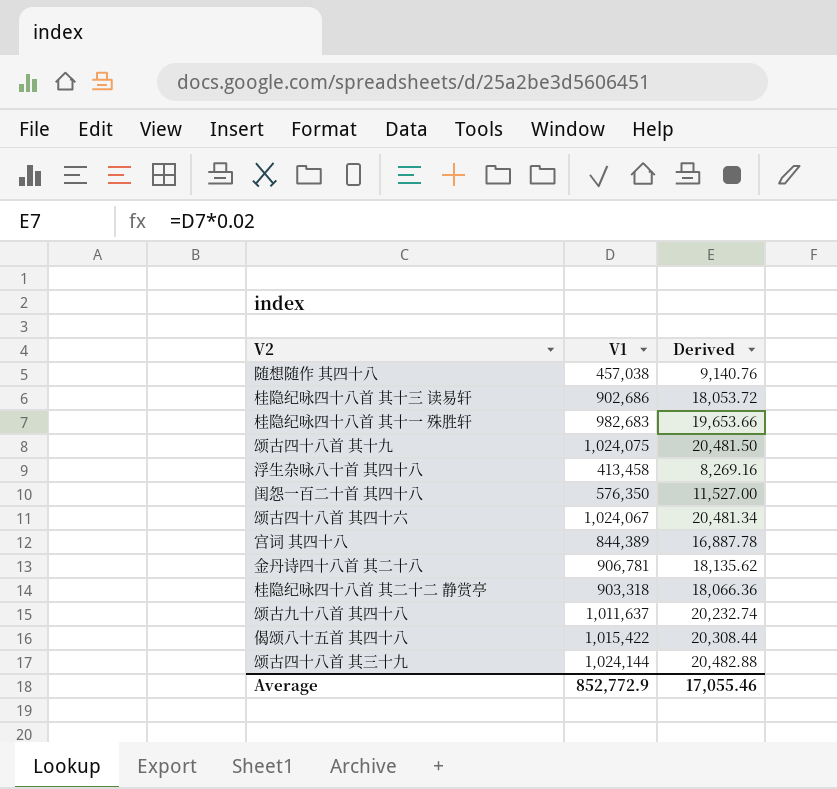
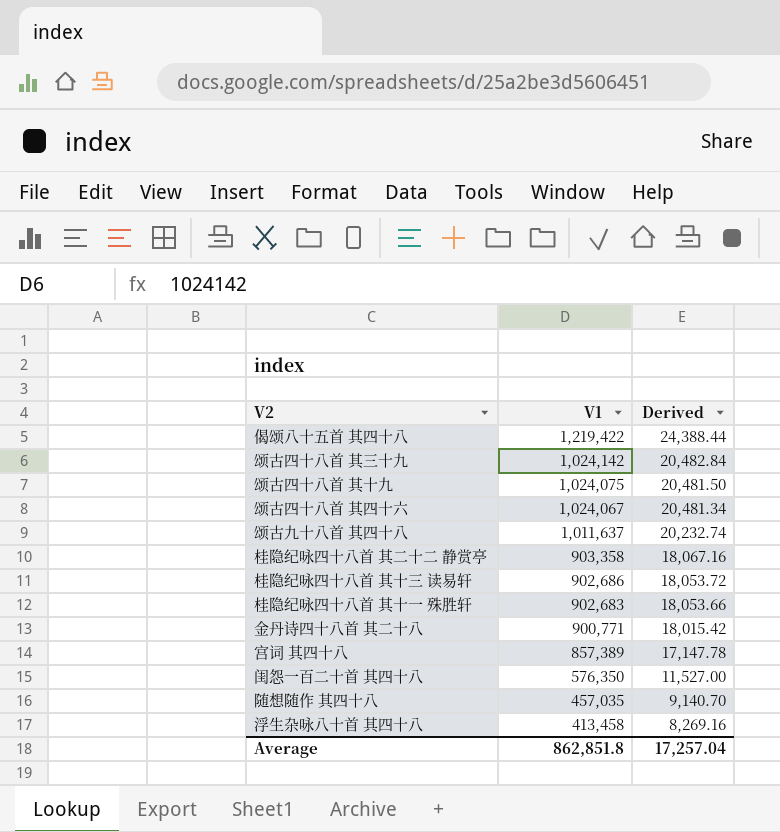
row order: none -> V1 descending
偈颂八十五首 其四十八 | V1: 1,015,422 -> 1,219,422
偈颂八十五首 其四十八 | Derived: 20,308.44 -> 24,388.44
颂古四十八首 其三十九 | V1: 1,024,144 -> 1,024,142
颂古四十八首 其三十九 | Derived: 20,482.88 -> 20,482.84
桂隐纪咏四十八首 其二十二 静赏亭 | V1: 903,318 -> 903,358
桂隐纪咏四十八首 其二十二 静赏亭 | Derived: 18,066.36 -> 18,067.16
桂隐纪咏四十八首 其十一 殊胜轩 | V1: 982,683 -> 902,683
桂隐纪咏四十八首 其十一 殊胜轩 | Derived: 19,653.66 -> 18,053.66
金丹诗四十八首 其二十八 | V1: 906,781 -> 900,771
金丹诗四十八首 其二十八 | Derived: 18,135.62 -> 18,015.42
宫词 其四十八 | V1: 844,389 -> 857,389
宫词 其四十八 | Derived: 16,887.78 -> 17,147.78
随想随作 其四十八 | V1: 457,038 -> 457,035
随想随作 其四十八 | Derived: 9,140.76 -> 9,140.70
Average | V1: 852,772.9 -> 862,851.8
Average | Derived: 17,055.46 -> 17,257.04

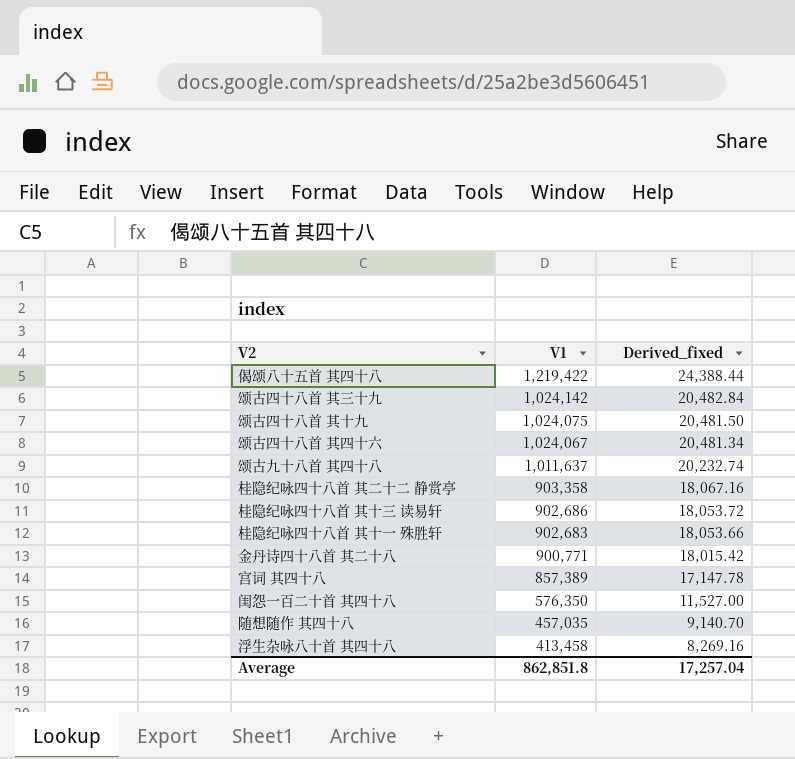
column name: Derived -> Derived_fixed

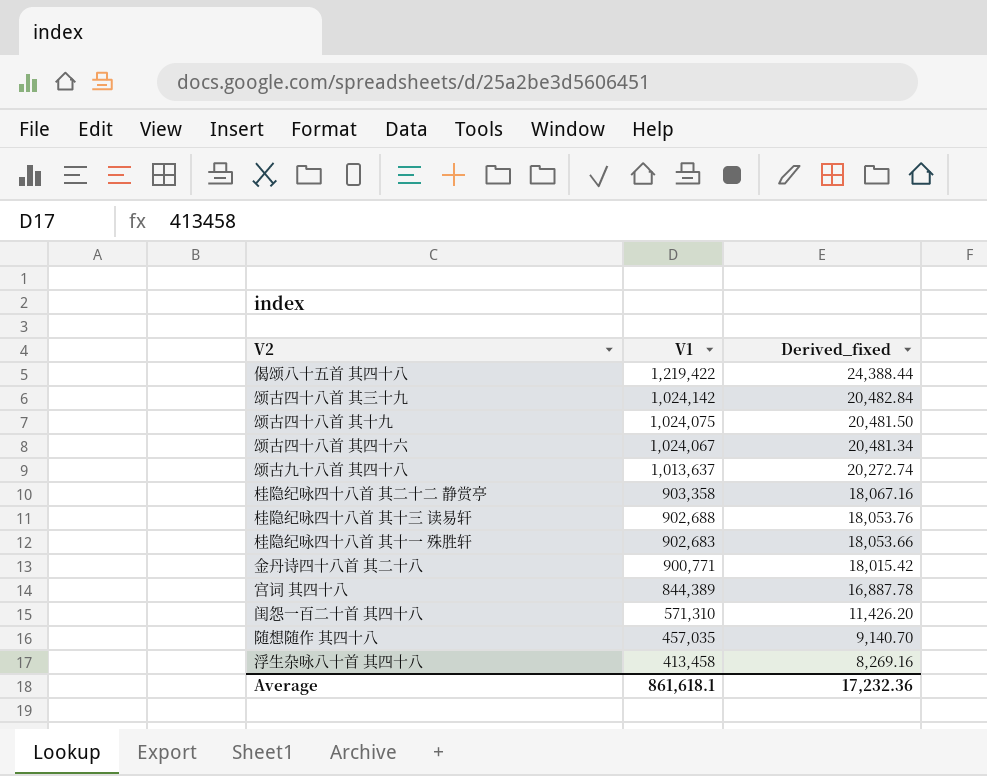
颂古九十八首 其四十八 | V1: 1,011,637 -> 1,013,637
颂古九十八首 其四十八 | Derived_fixed: 20,232.74 -> 20,272.74
桂隐纪咏四十八首 其十三 读易轩 | V1: 902,686 -> 902,688
桂隐纪咏四十八首 其十三 读易轩 | Derived_fixed: 18,053.72 -> 18,053.76
宫词 其四十八 | V1: 857,389 -> 844,389
宫词 其四十八 | Derived_fixed: 17,147.78 -> 16,887.78
闺怨一百二十首 其四十八 | V1: 576,350 -> 571,310
闺怨一百二十首 其四十八 | Derived_fixed: 11,527.00 -> 11,426.20
Average | V1: 862,851.8 -> 861,618.1
Average | Derived_fixed: 17,257.04 -> 17,232.36

